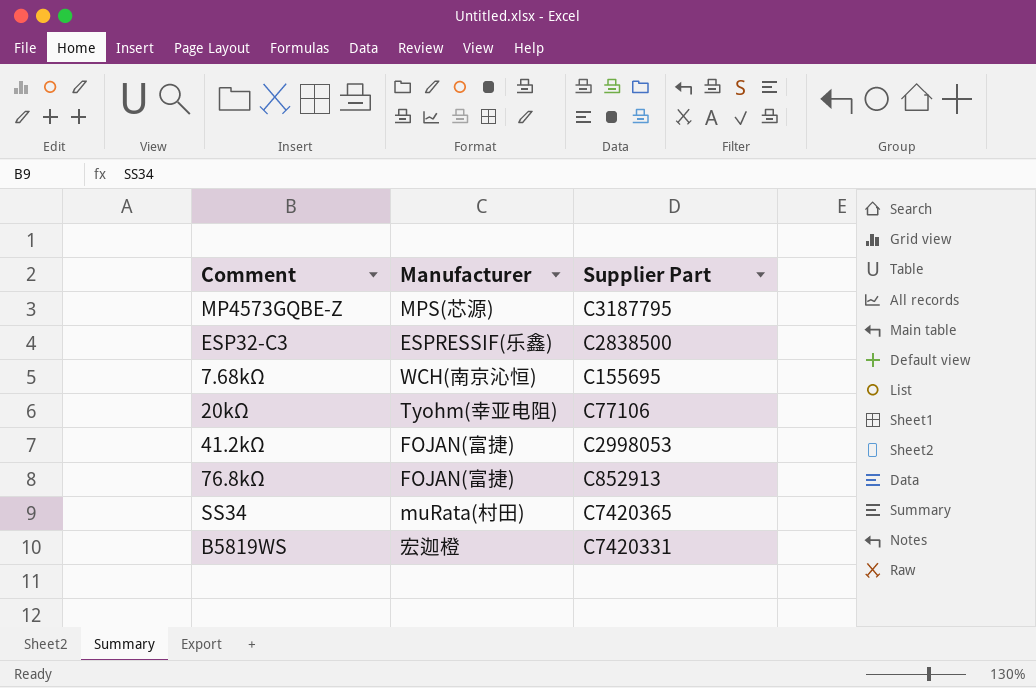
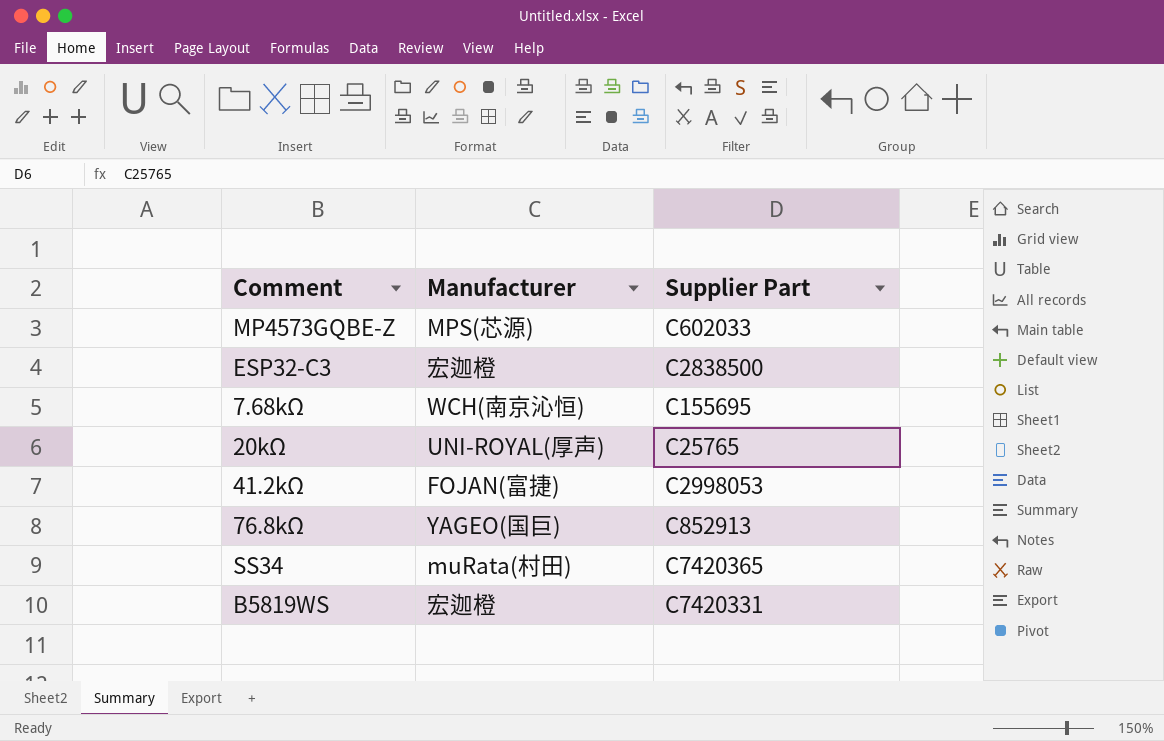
MP4573GQBE-Z | Supplier Part: C3187795 -> C602033
ESP32-C3 | Manufacturer: ESPRESSIF(乐鑫) -> 宏迦橙
20kΩ | Manufacturer: Tyohm(幸亚电阻) -> UNI-ROYAL(厚声)
20kΩ | Supplier Part: C77106 -> C25765
76.8kΩ | Manufacturer: FOJAN(富捷) -> YAGEO(国巨)

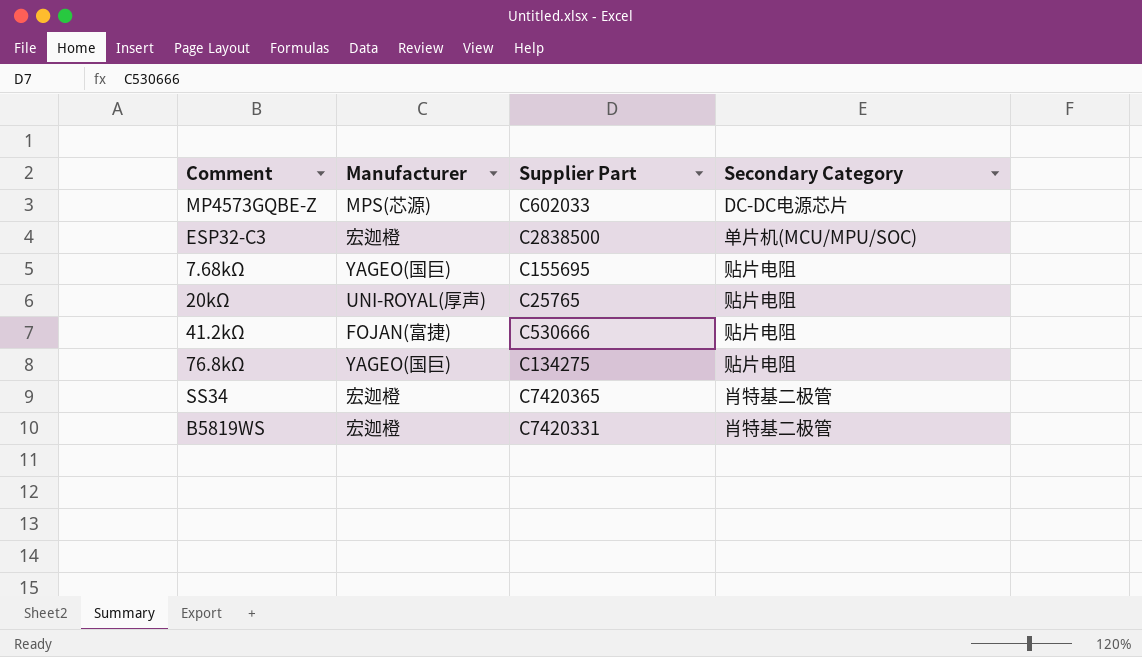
column Secondary Category | position: none -> 4
7.68kΩ | Manufacturer: WCH(南京沁恒) -> YAGEO(国巨)
41.2kΩ | Supplier Part: C2998053 -> C530666
76.8kΩ | Supplier Part: C852913 -> C134275
SS34 | Manufacturer: muRata(村田) -> 宏迦橙

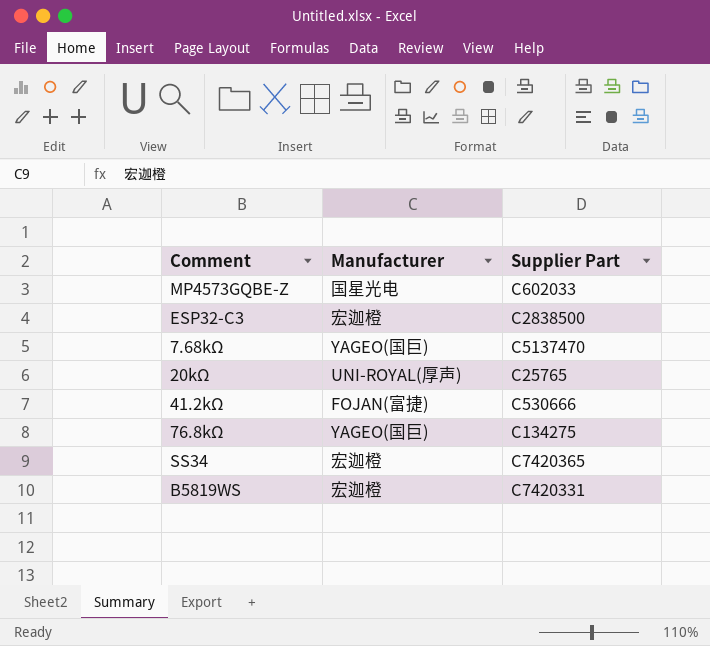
column Secondary Category | position: 4 -> none
MP4573GQBE-Z | Manufacturer: MPS(芯源) -> 国星光电
7.68kΩ | Supplier Part: C155695 -> C5137470

